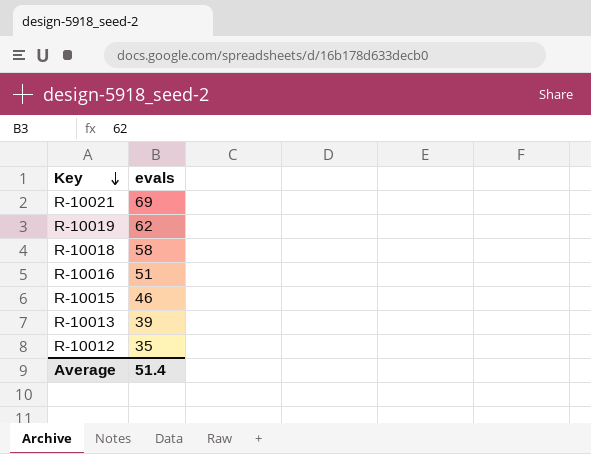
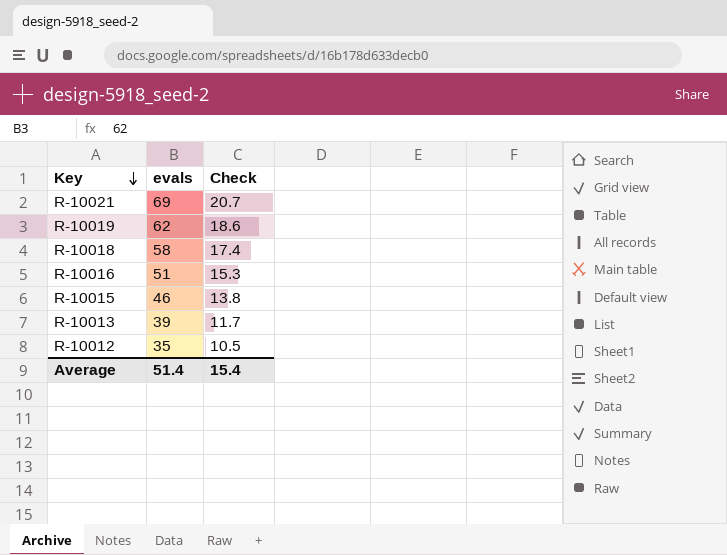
column Check | formula: none -> [evals] * 0.3

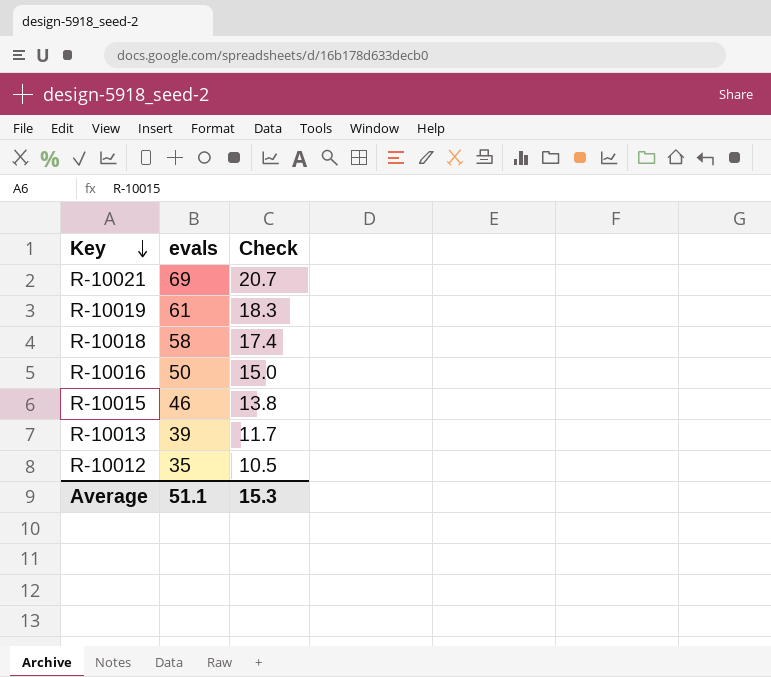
R-10019 | evals: 62 -> 61
R-10019 | Check: 18.6 -> 18.3
R-10016 | evals: 51 -> 50
R-10016 | Check: 15.3 -> 15.0
Average | evals: 51.4 -> 51.1
Average | Check: 15.4 -> 15.3

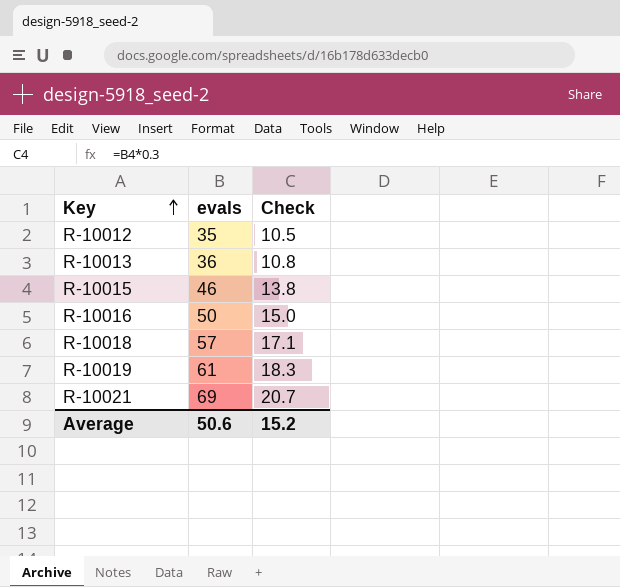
row order: Key descending -> Key ascending
R-10013 | evals: 39 -> 36
R-10013 | Check: 11.7 -> 10.8
R-10018 | evals: 58 -> 57
R-10018 | Check: 17.4 -> 17.1
Average | evals: 51.1 -> 50.6
Average | Check: 15.3 -> 15.2

